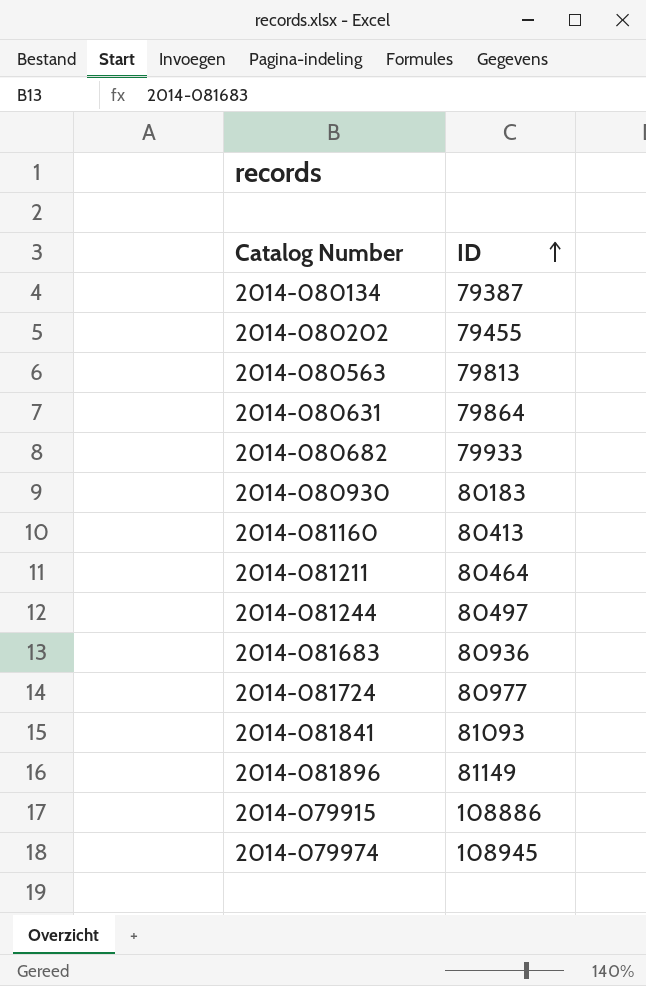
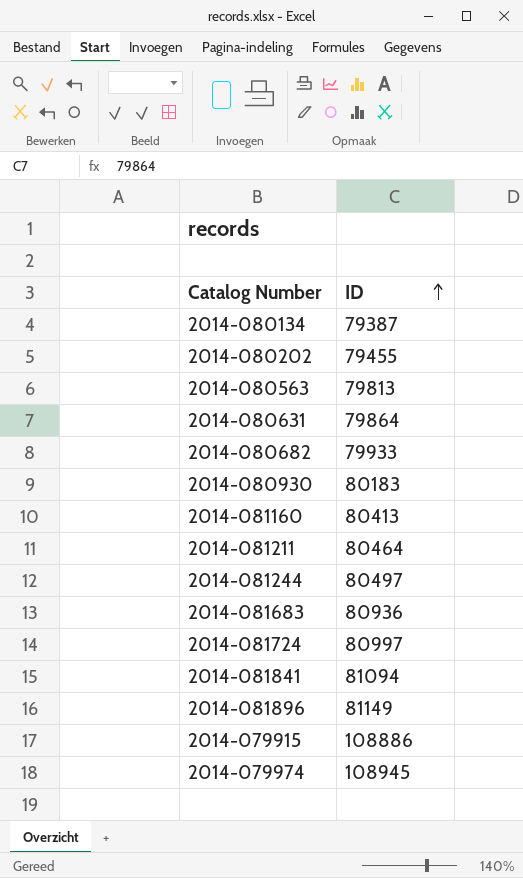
2014-081724 | ID: 80977 -> 80997
2014-081841 | ID: 81093 -> 81094

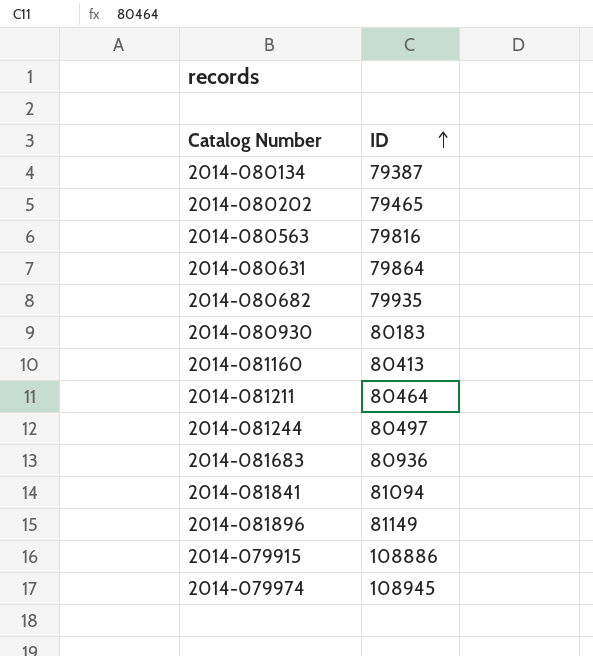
row 2014-081724: 80997 -> none
2014-080202 | ID: 79455 -> 79465
2014-080563 | ID: 79813 -> 79816
2014-080682 | ID: 79933 -> 79935

